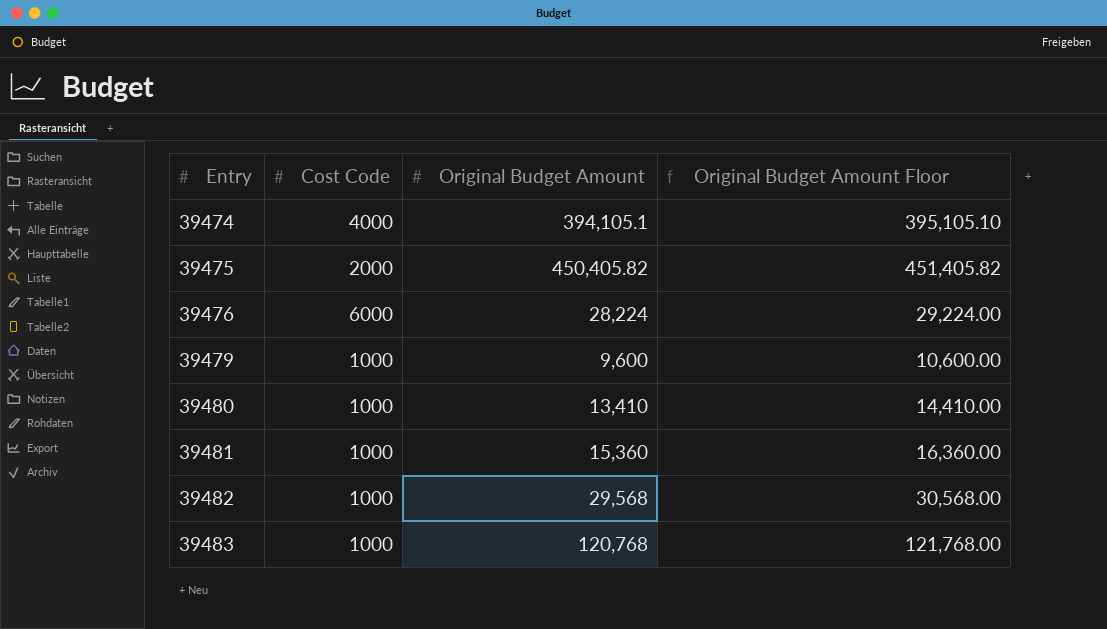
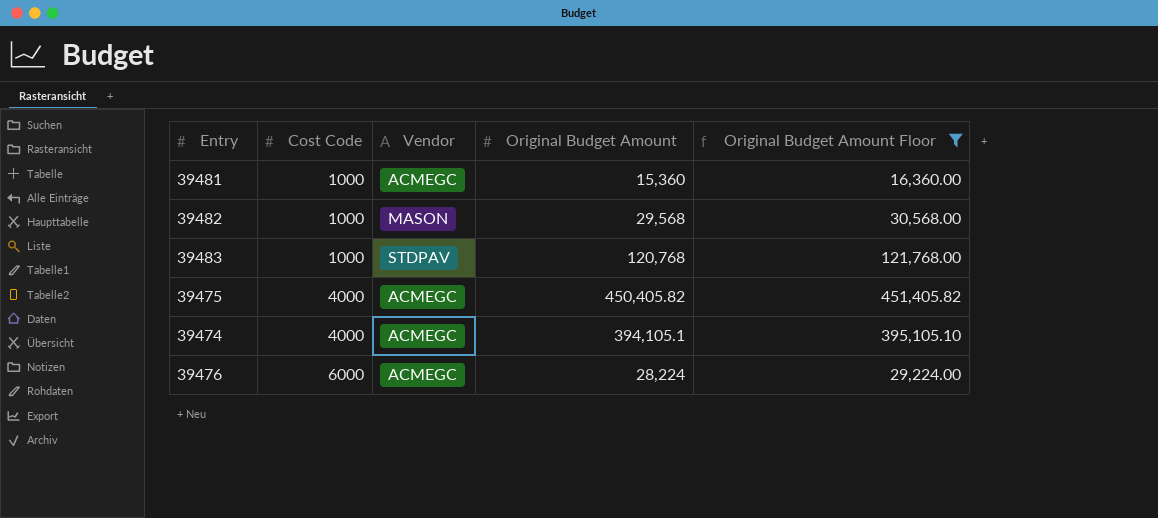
filter: none -> Original Budget Amount Floor >= 16,360.00
row order: Entry ascending -> Cost Code ascending
column Vendor | position: none -> 3
39475 | Cost Code: 2000 -> 4000

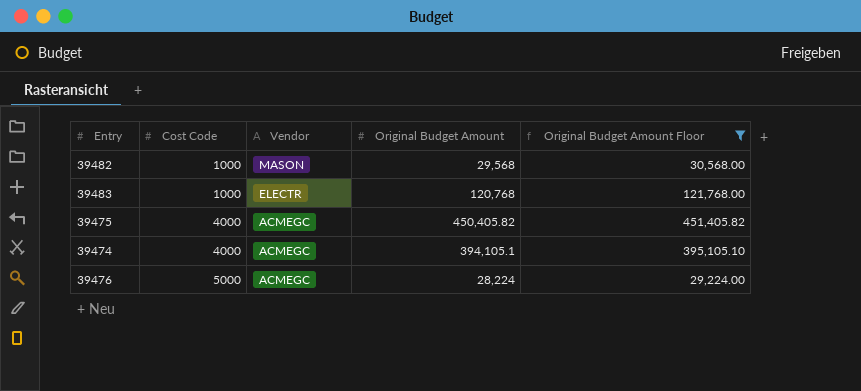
row 39481: 1000 | ACMEGC | 15,360 | 16,360.00 -> none
39483 | Vendor: STDPAV -> ELECTR
39476 | Cost Code: 6000 -> 5000

